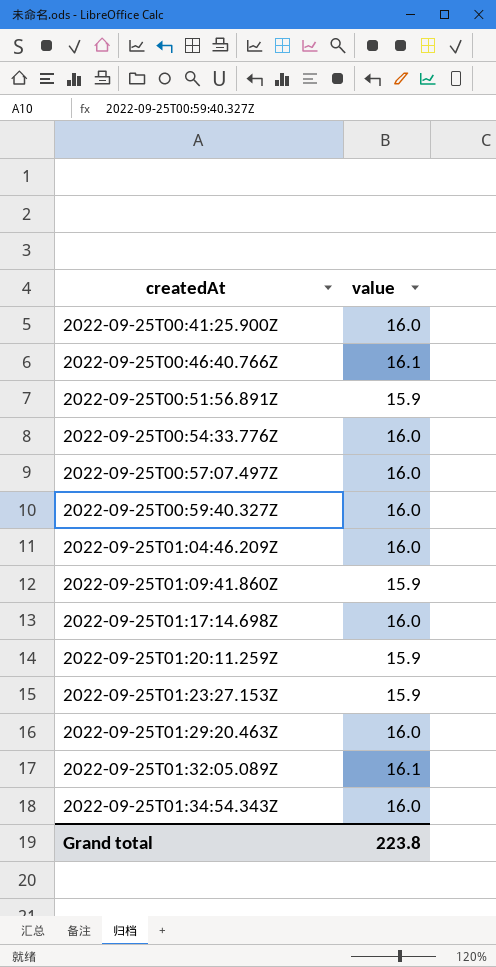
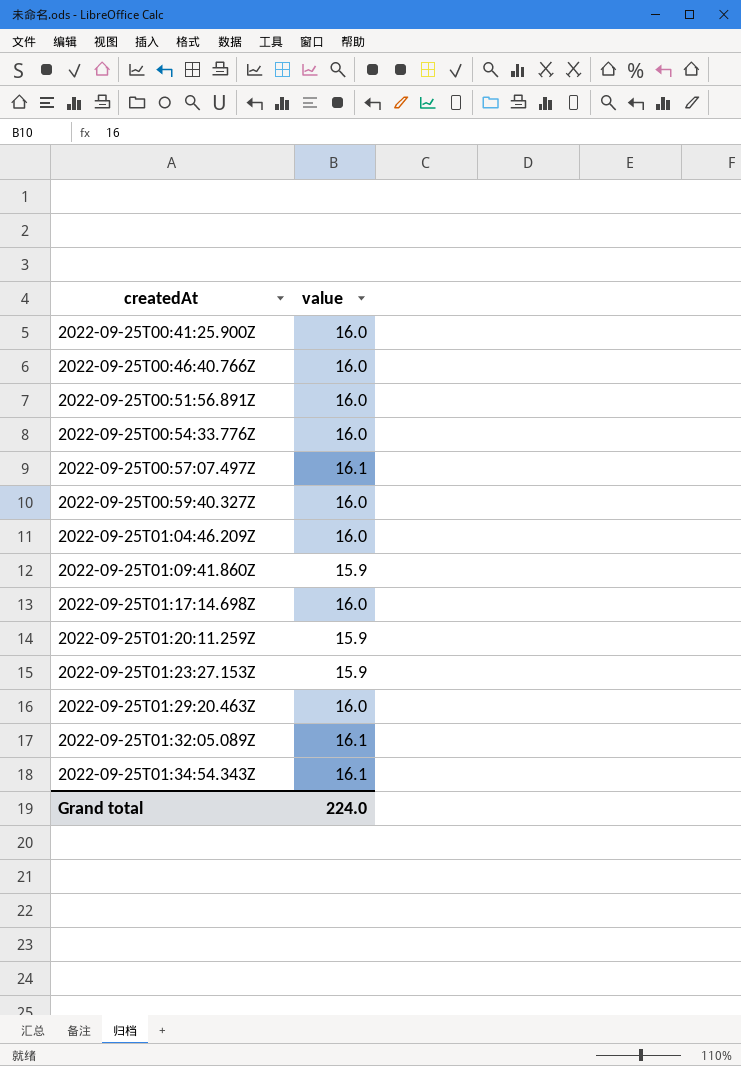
2022-09-25T00:46:40.766Z | value: 16.1 -> 16.0
2022-09-25T00:51:56.891Z | value: 15.9 -> 16.0
2022-09-25T00:57:07.497Z | value: 16.0 -> 16.1
2022-09-25T01:34:54.343Z | value: 16.0 -> 16.1
Grand total | value: 223.8 -> 224.0

